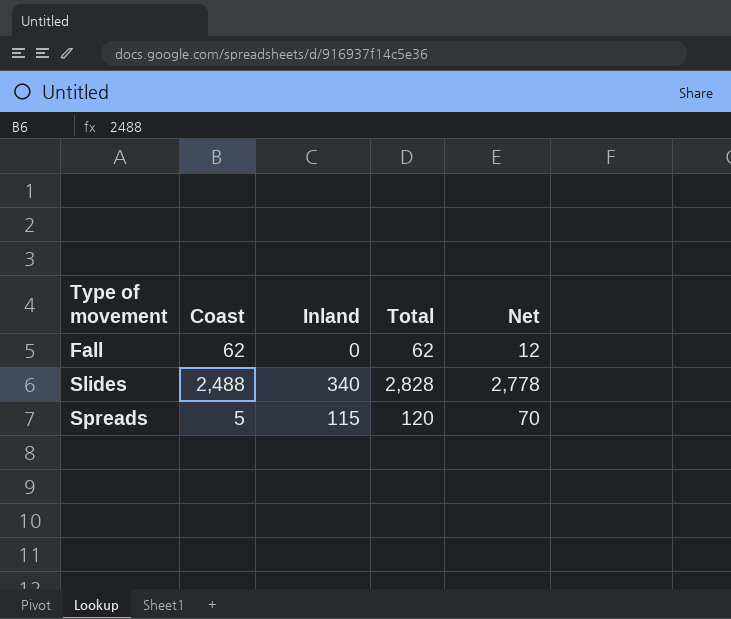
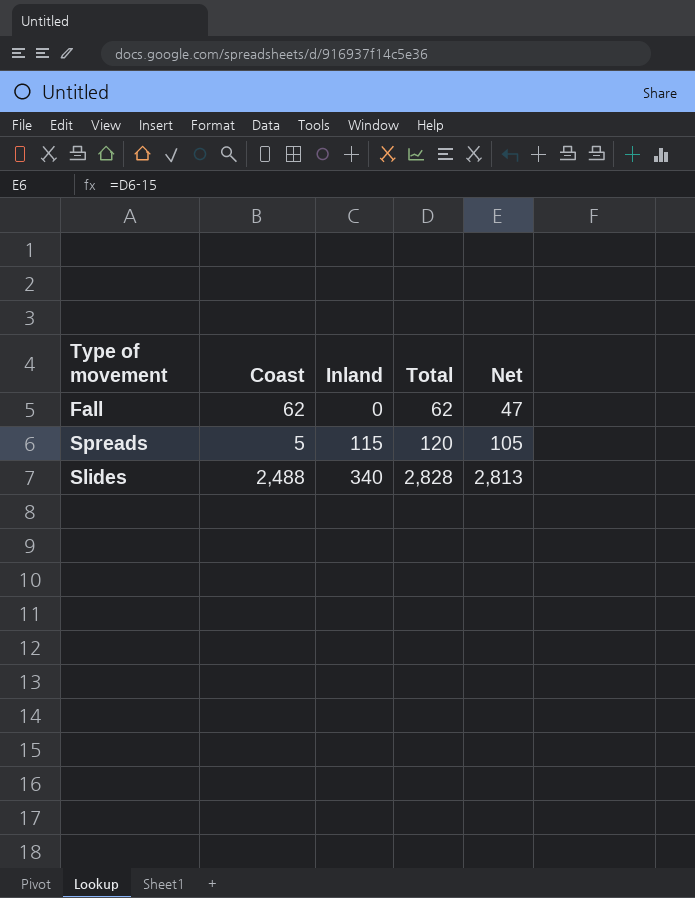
row order: Type of movement ascending -> Inland ascending
column Net | formula: [Total] - 50 -> [Total] - 15

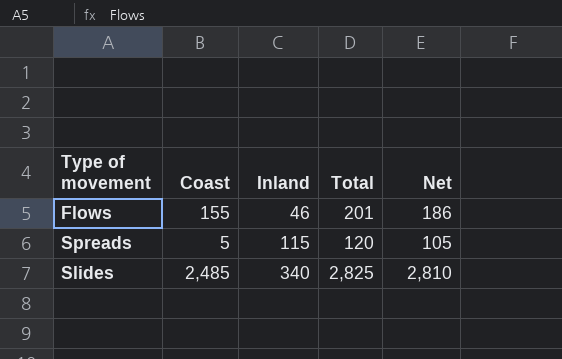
row Fall: 62 | 0 | 62 | 47 -> none
row Flows: none -> 155 | 46 | 201 | 186
Slides | Coast: 2,488 -> 2,485
Slides | Total: 2,828 -> 2,825
Slides | Net: 2,813 -> 2,810

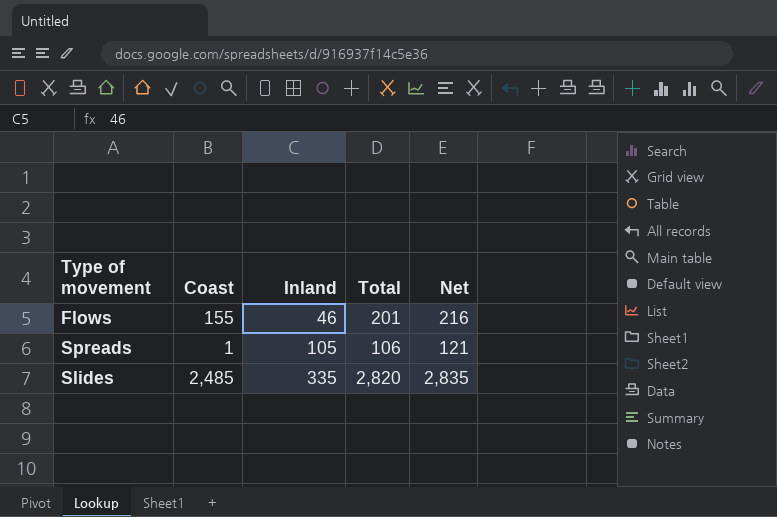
column Net | formula: [Total] - 15 -> [Total] + 15
Spreads | Coast: 5 -> 1
Spreads | Inland: 115 -> 105
Spreads | Total: 120 -> 106
Slides | Inland: 340 -> 335
Slides | Total: 2,825 -> 2,820

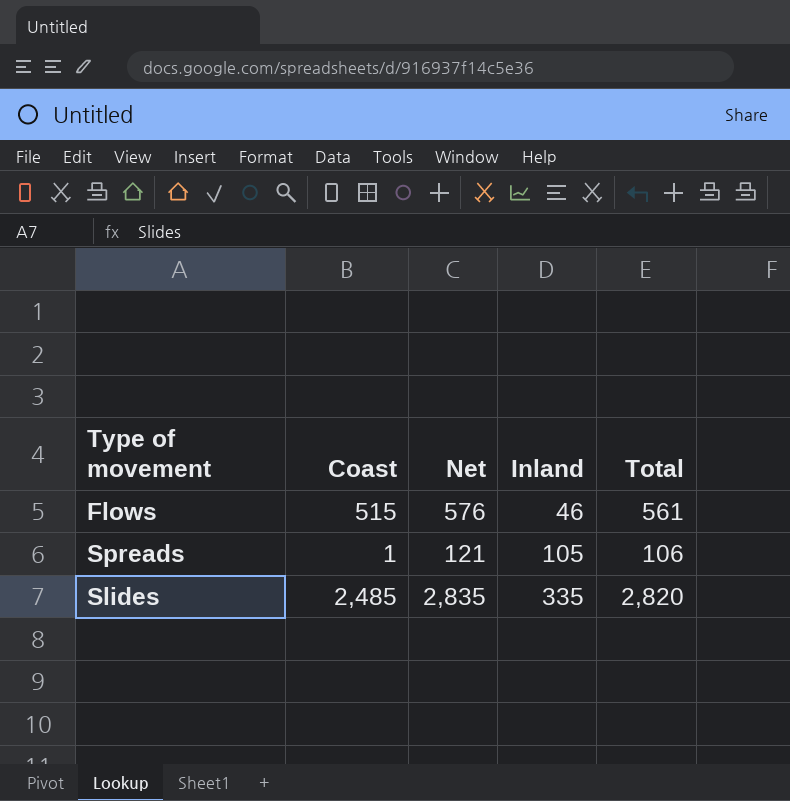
column Net | position: 5 -> 3
Flows | Coast: 155 -> 515
Flows | Net: 216 -> 576
Flows | Total: 201 -> 561

